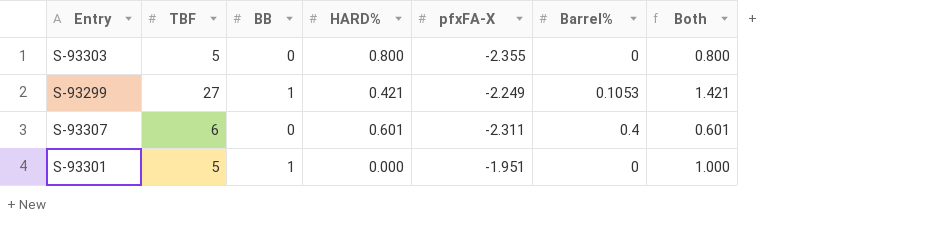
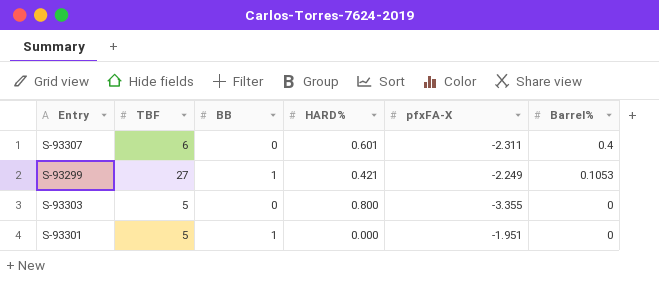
row order: none -> Barrel% descending
column Both | formula: [BB] + [HARD%] -> none
S-93303 | pfxFA-X: -2.355 -> -3.355

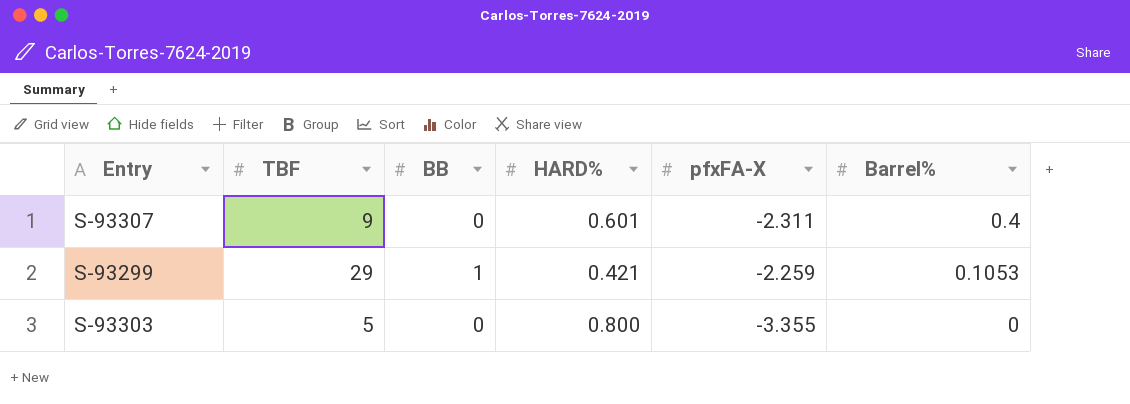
row S-93301: 5 | 1 | 0.000 | -1.951 | 0 -> none
S-93307 | TBF: 6 -> 9
S-93299 | TBF: 27 -> 29
S-93299 | pfxFA-X: -2.249 -> -2.259

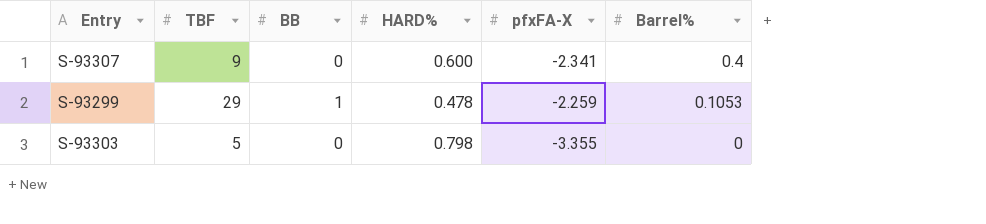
S-93307 | HARD%: 0.601 -> 0.600
S-93307 | pfxFA-X: -2.311 -> -2.341
S-93299 | HARD%: 0.421 -> 0.478
S-93303 | HARD%: 0.800 -> 0.798

